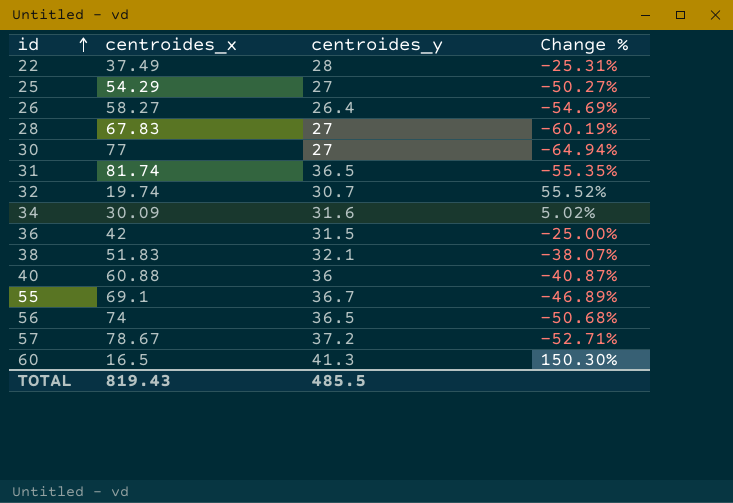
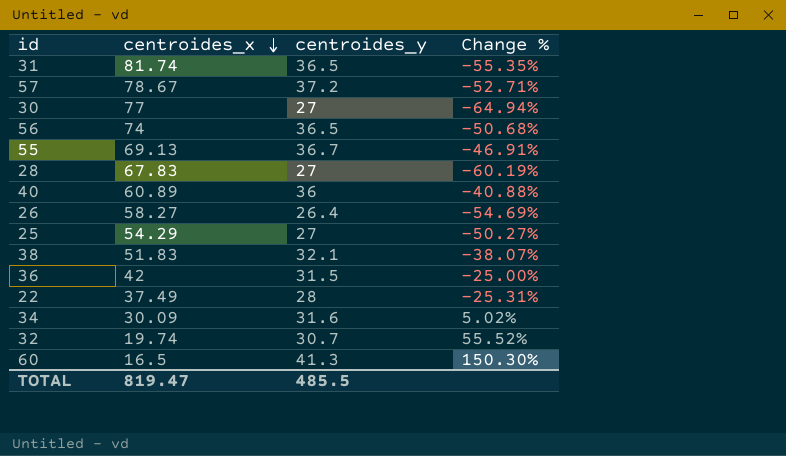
row order: id ascending -> centroides_x descending
55 | centroides_x: 69.1 -> 69.13
55 | Change %: -46.89% -> -46.91%
40 | centroides_x: 60.88 -> 60.89
40 | Change %: -40.87% -> -40.88%
TOTAL | centroides_x: 819.43 -> 819.47

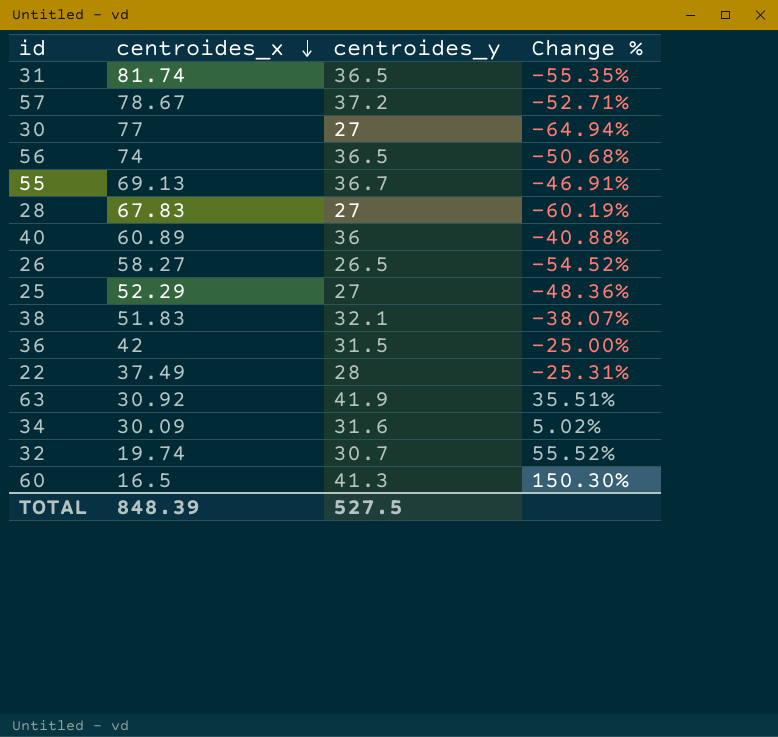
26 | centroides_y: 26.4 -> 26.5
26 | Change %: -54.69% -> -54.52%
25 | centroides_x: 54.29 -> 52.29
25 | Change %: -50.27% -> -48.36%
row 63: none -> 30.92 | 41.9 | 35.51%
TOTAL | centroides_x: 819.47 -> 848.39
TOTAL | centroides_y: 485.5 -> 527.5

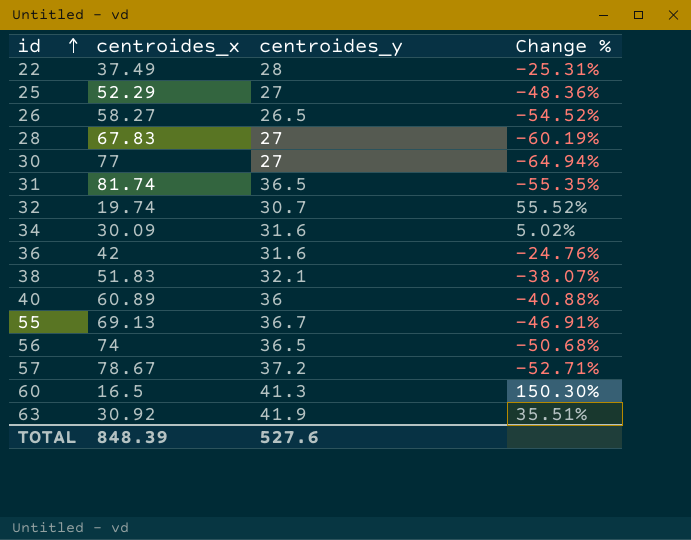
row order: centroides_x descending -> id ascending
36 | centroides_y: 31.5 -> 31.6
36 | Change %: -25.00% -> -24.76%
TOTAL | centroides_y: 527.5 -> 527.6

